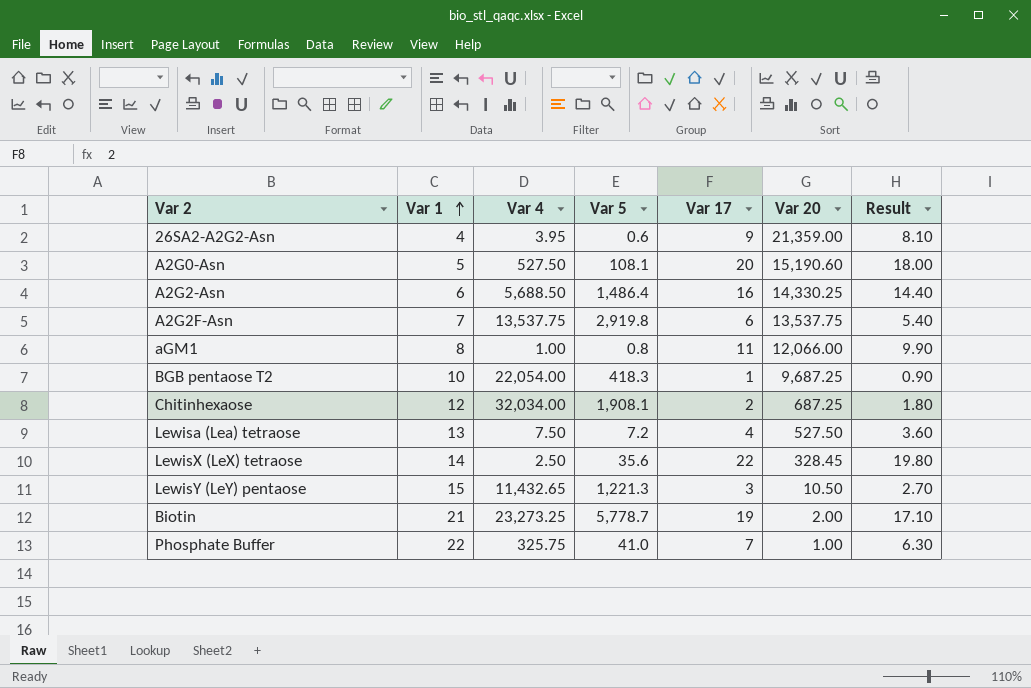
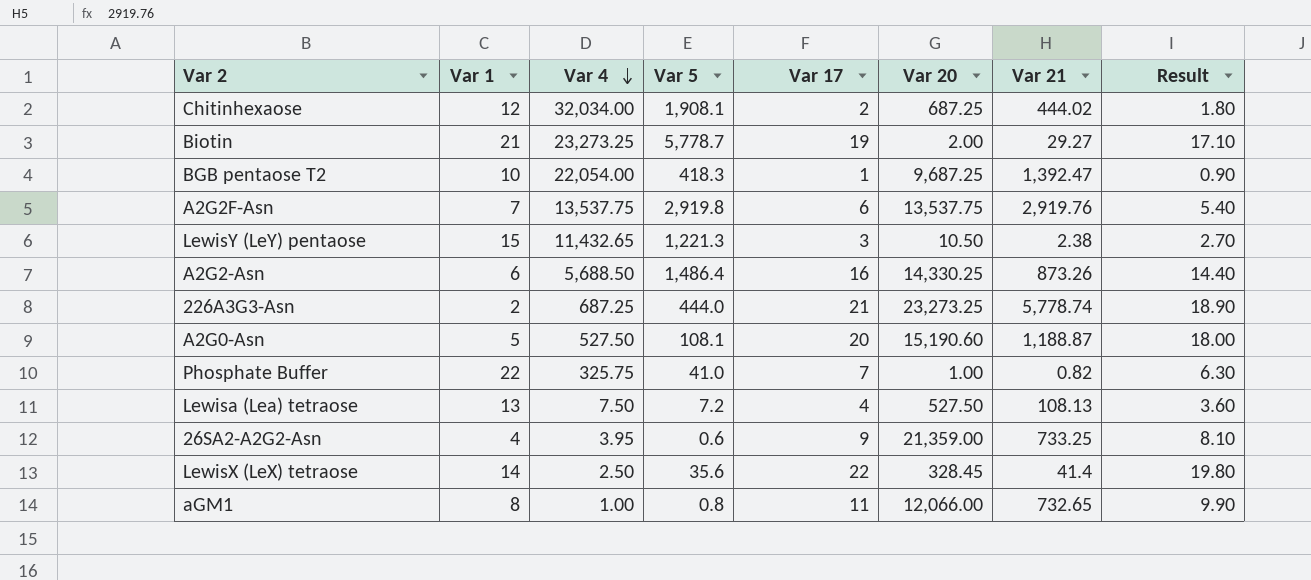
row order: Var 1 ascending -> Var 4 descending
column Var 21 | position: none -> 7
row 226A3G3-Asn: none -> 2 | 687.25 | 444.0 | 21 | 23,273.25 | 5,778.74 | 18.90

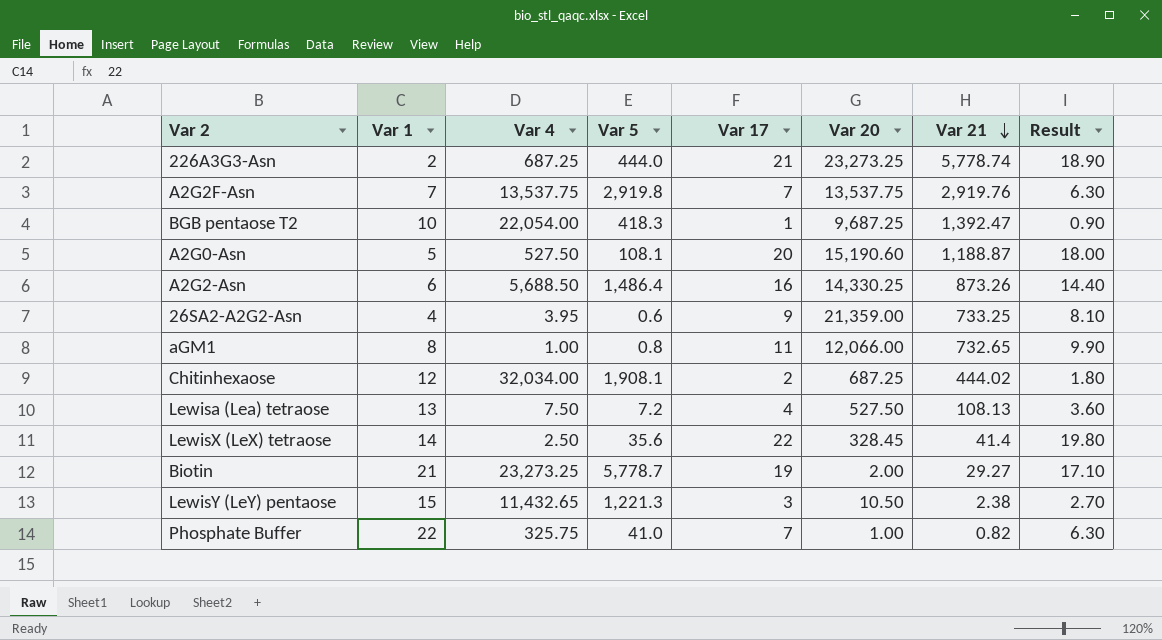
row order: Var 4 descending -> Var 21 descending
A2G2F-Asn | Var 17: 6 -> 7
A2G2F-Asn | Result: 5.40 -> 6.30

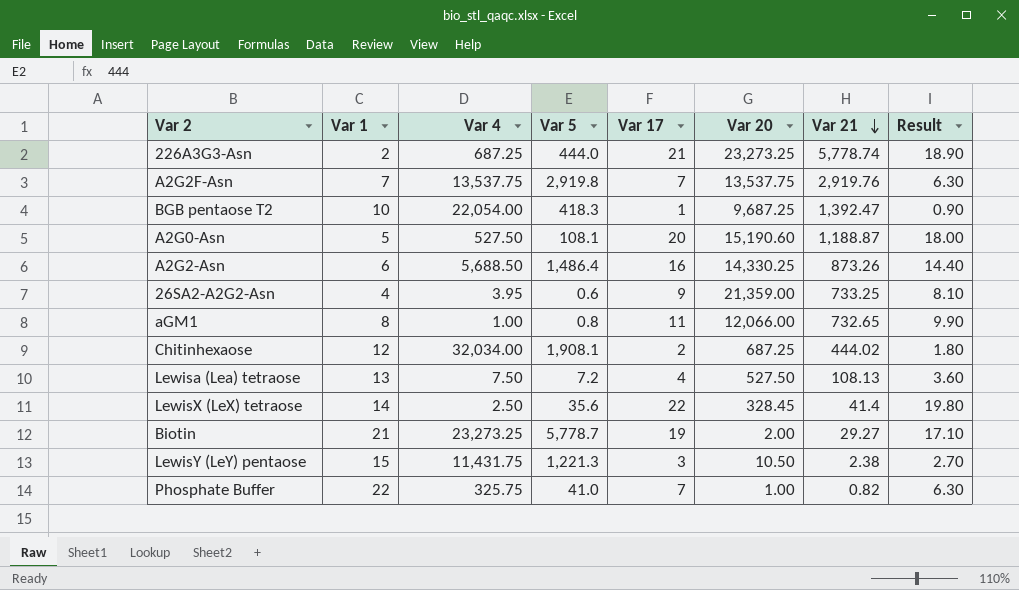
LewisY (LeY) pentaose | Var 4: 11,432.65 -> 11,431.75

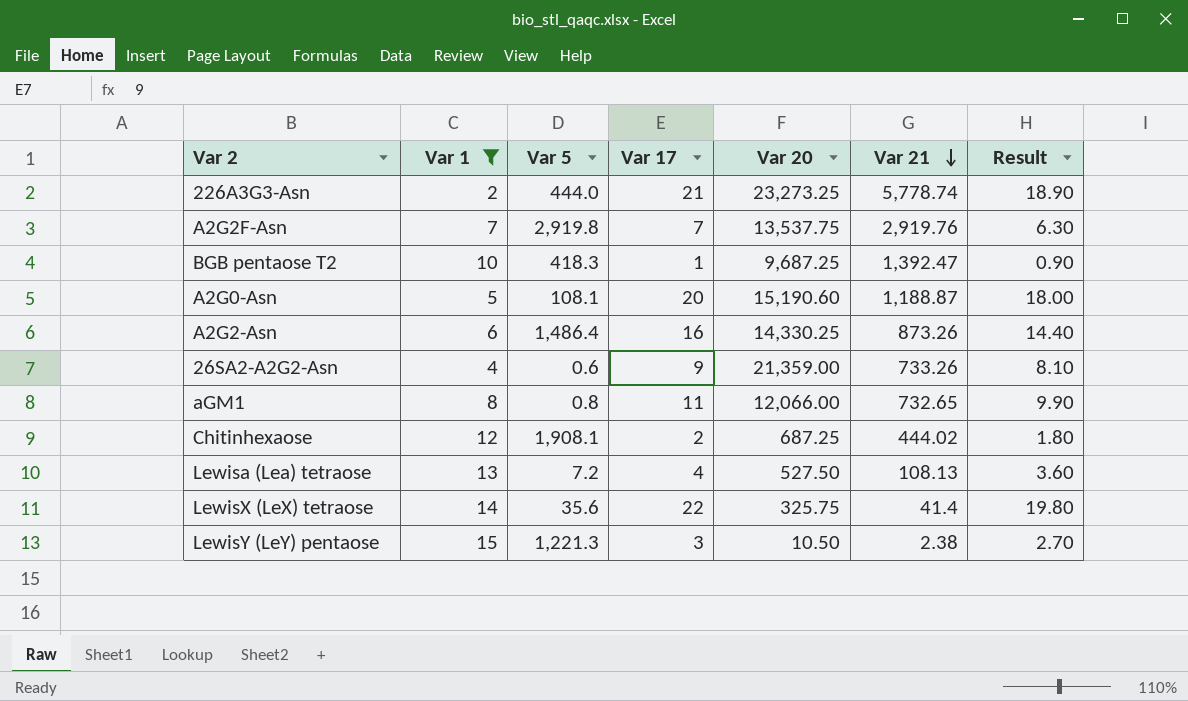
filter: none -> Var 1 <= 15
column Var 4 | position: 3 -> none
26SA2-A2G2-Asn | Var 21: 733.25 -> 733.26
LewisX (LeX) tetraose | Var 20: 328.45 -> 325.75

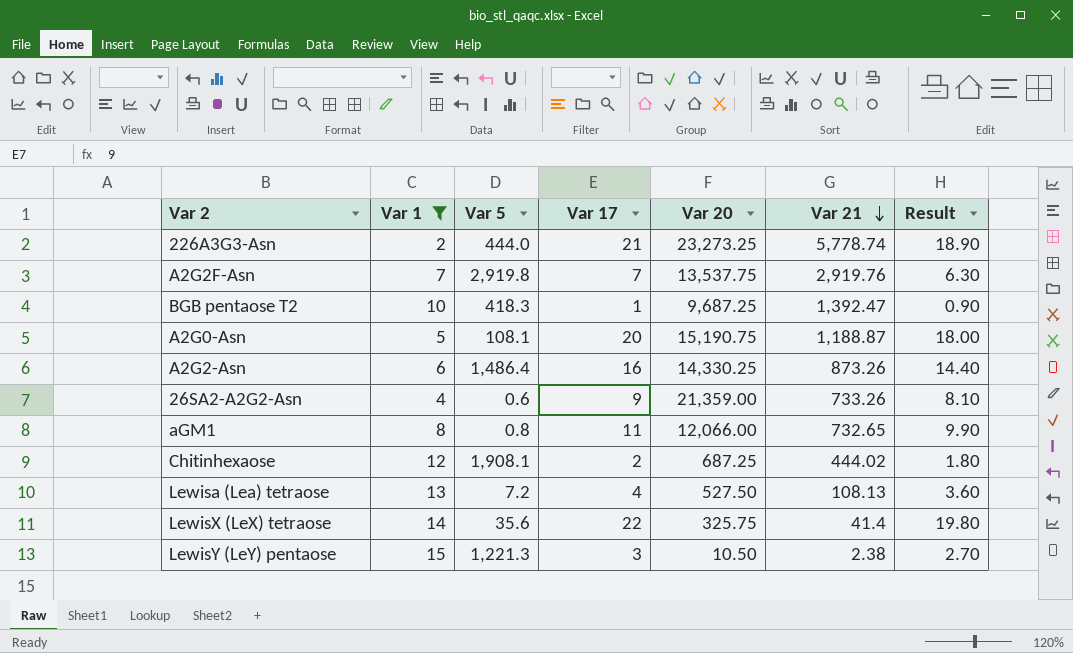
A2G0-Asn | Var 20: 15,190.60 -> 15,190.75

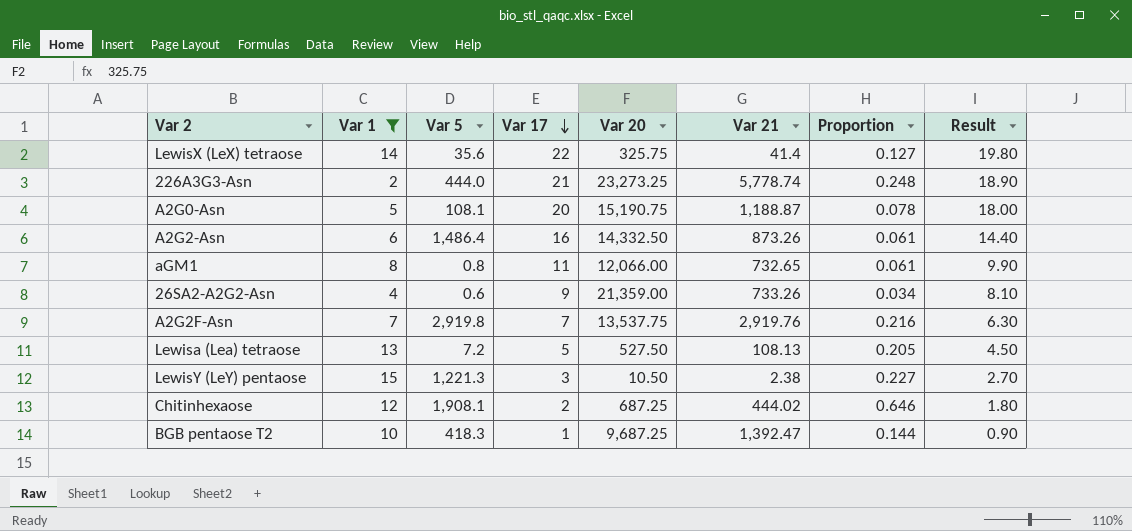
row order: Var 21 descending -> Var 17 descending
column Proportion | formula: none -> [Var 21] / [Var 20]
A2G2-Asn | Var 20: 14,330.25 -> 14,332.50
Lewisa (Lea) tetraose | Var 17: 4 -> 5
Lewisa (Lea) tetraose | Result: 3.60 -> 4.50

